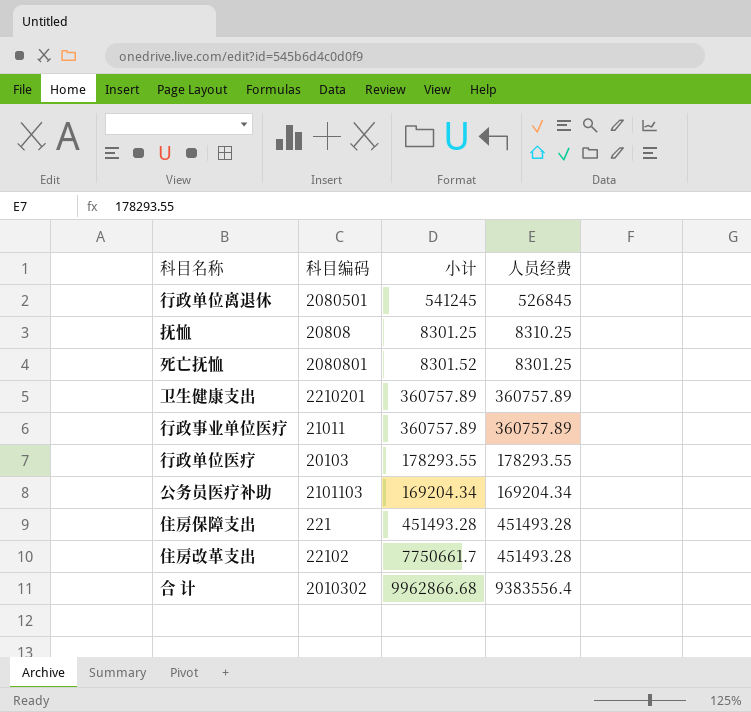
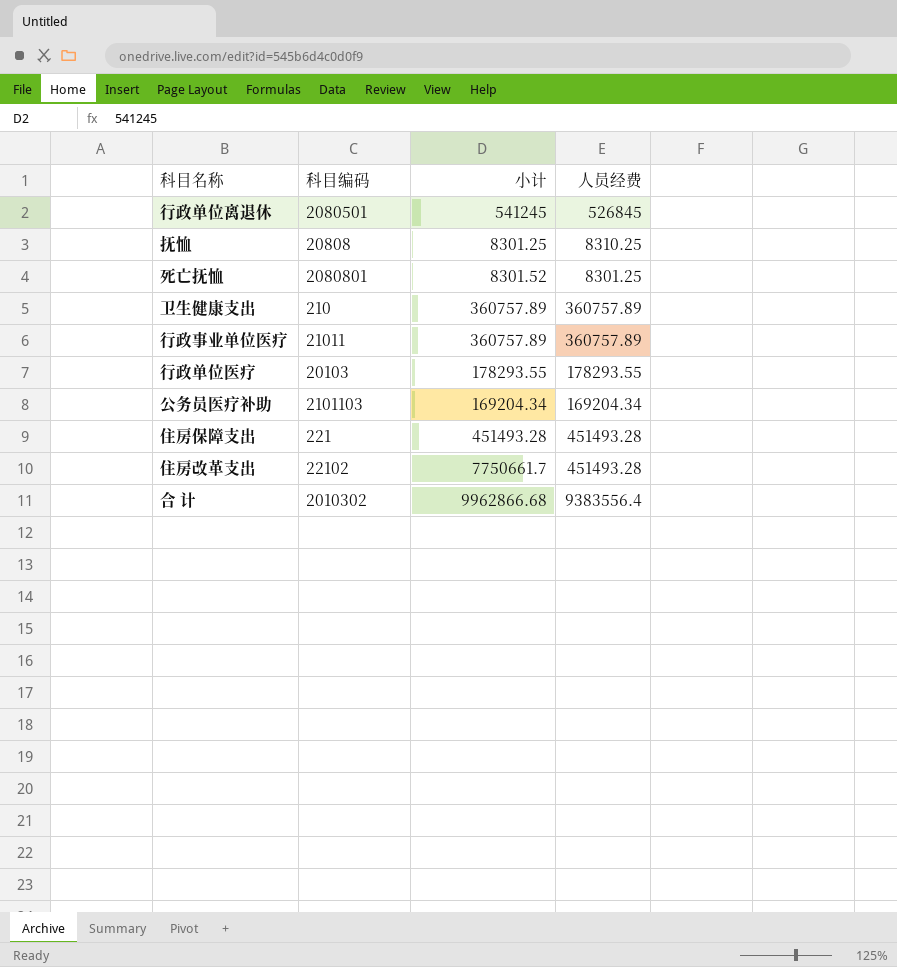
卫生健康支出 | 科目编码: 2210201 -> 210

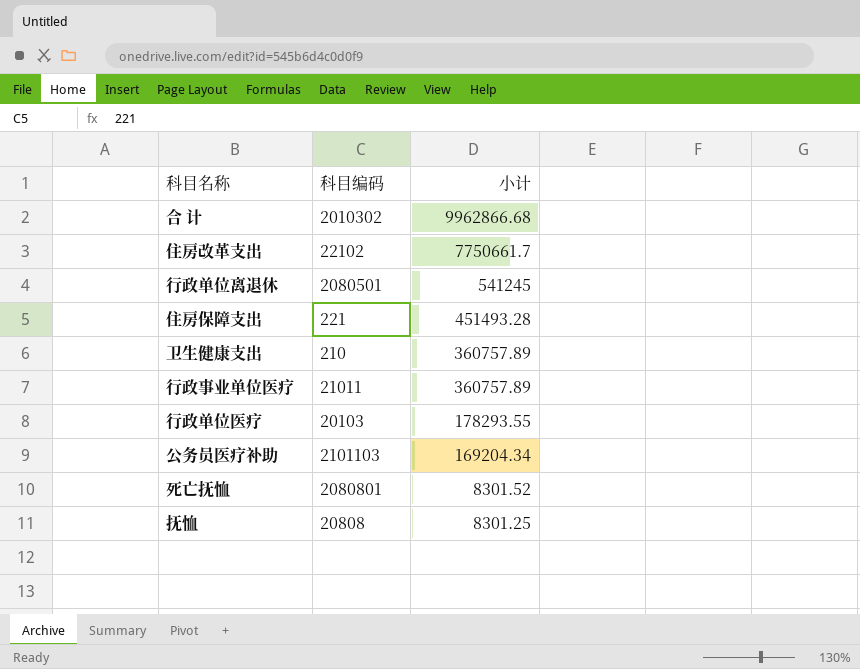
row order: none -> 小计 descending
column 人员经费 | position: 4 -> none

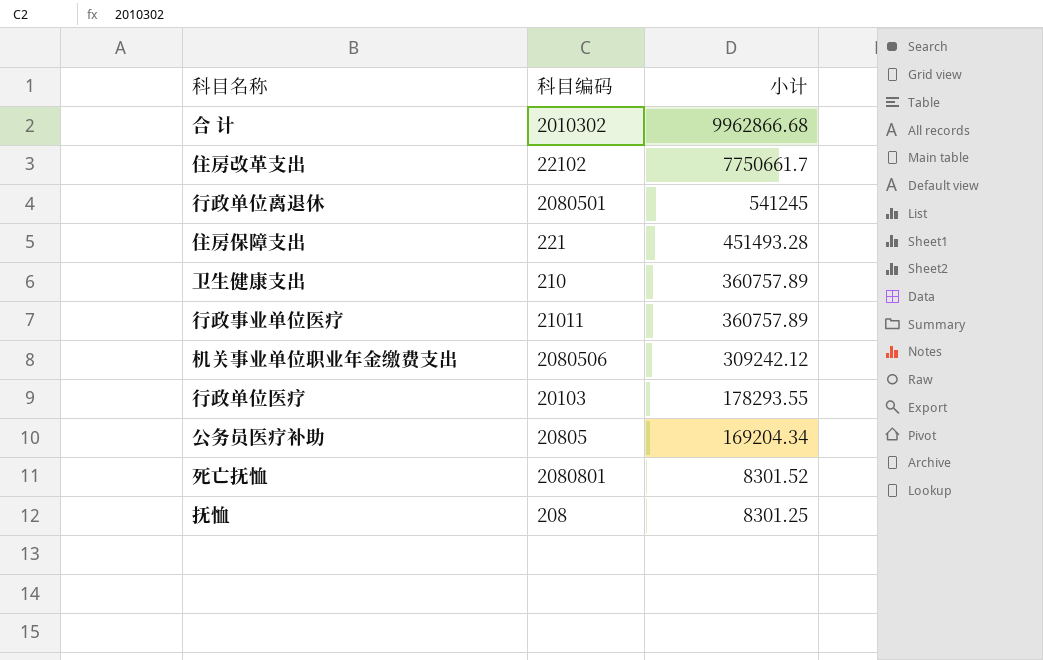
row 机关事业单位职业年金缴费支出: none -> 2080506 | 309242.12
公务员医疗补助 | 科目编码: 2101103 -> 20805
抚恤 | 科目编码: 20808 -> 208

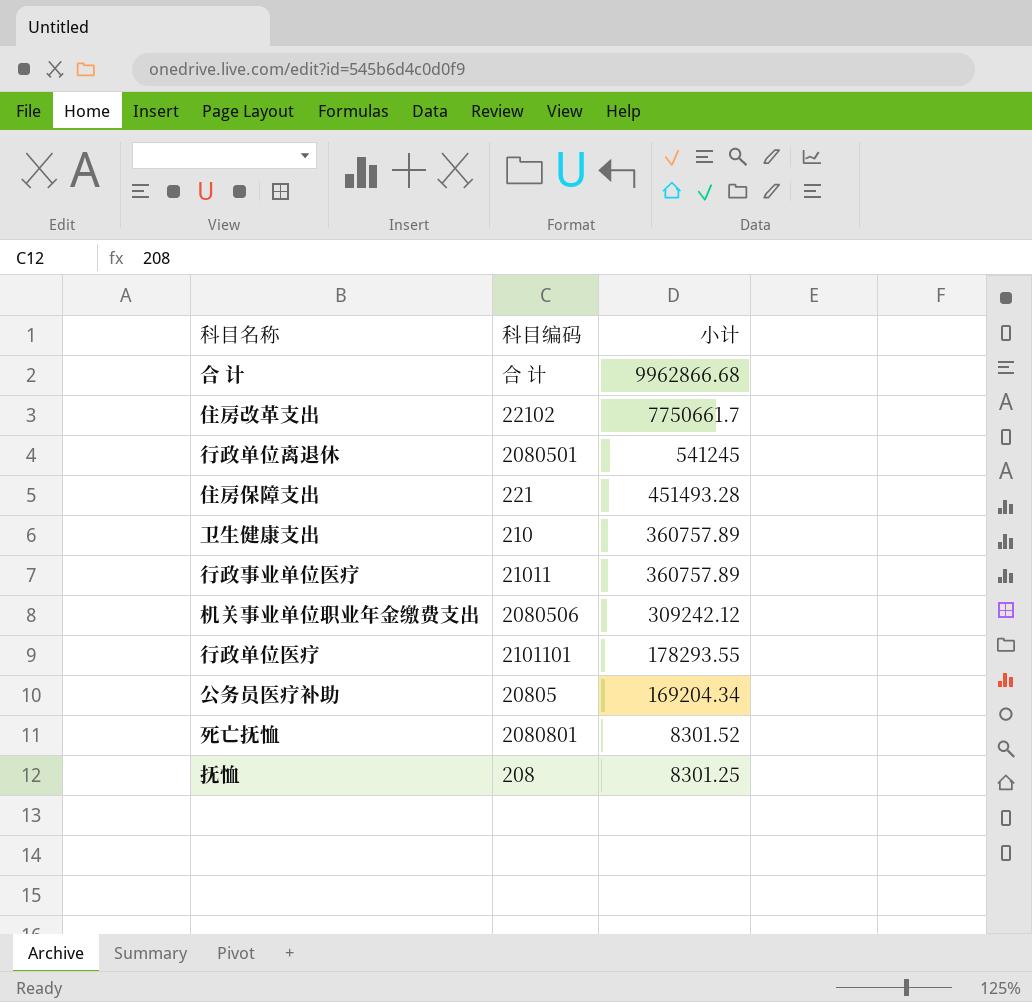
合 计 | 科目编码: 2010302 -> 合 计
行政单位医疗 | 科目编码: 20103 -> 2101101

